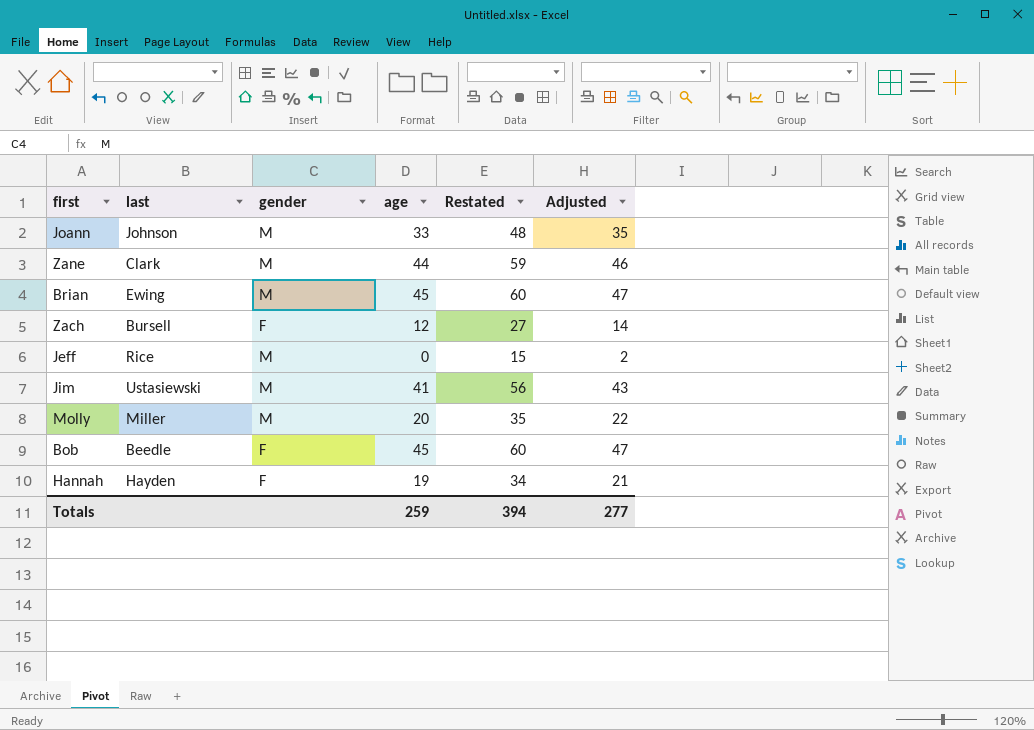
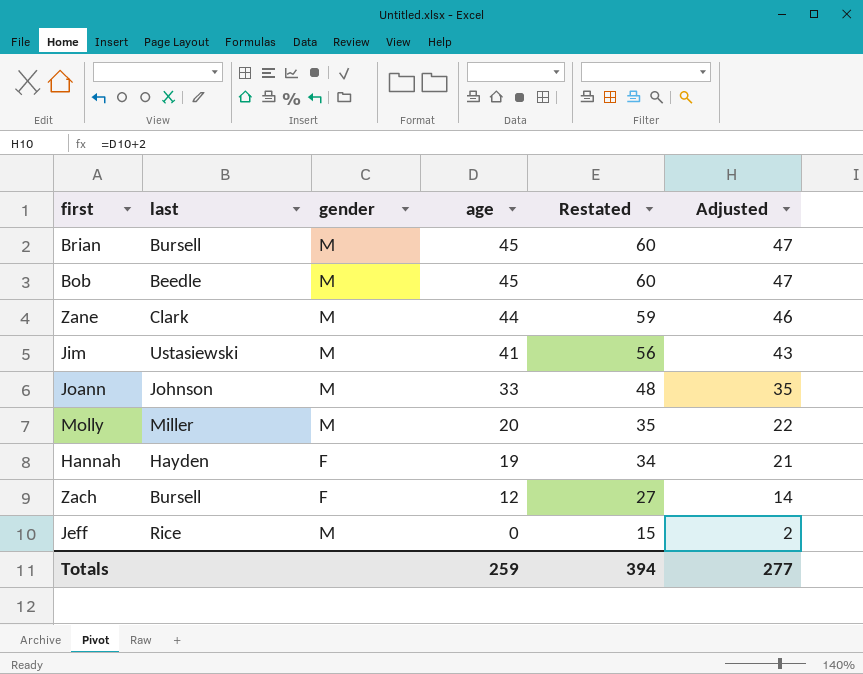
row order: none -> age descending
Brian | last: Ewing -> Bursell
Bob | gender: F -> M

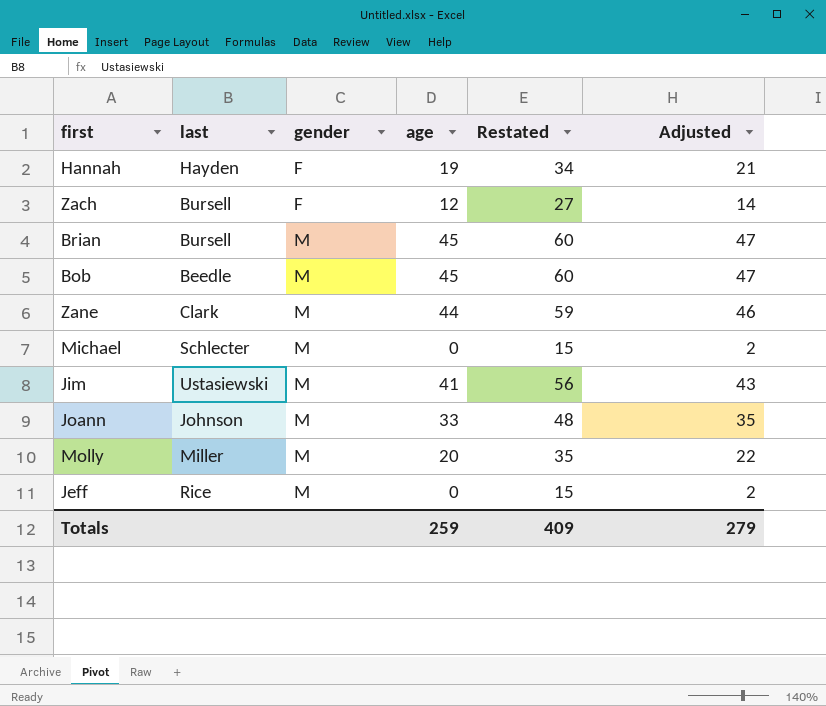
row order: age descending -> gender ascending
row Michael: none -> Schlecter | M | 0 | 15 | 2
Totals | Restated: 394 -> 409
Totals | Adjusted: 277 -> 279

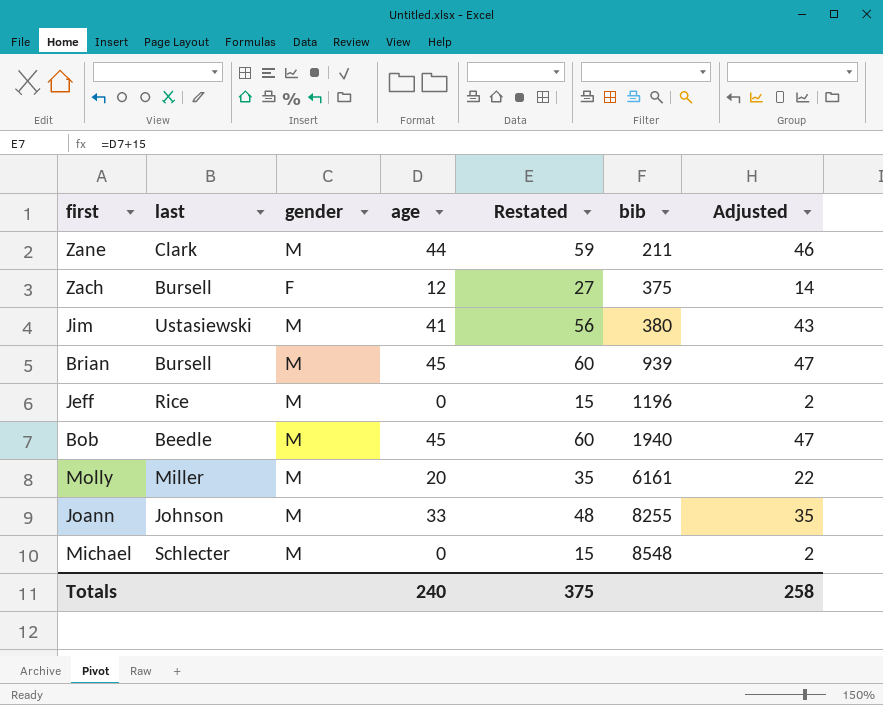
row order: gender ascending -> bib ascending
column bib | position: none -> 6
row Hannah: Hayden | F | 19 | 34 | 21 -> none
Totals | age: 259 -> 240
Totals | Restated: 409 -> 375
Totals | Adjusted: 279 -> 258

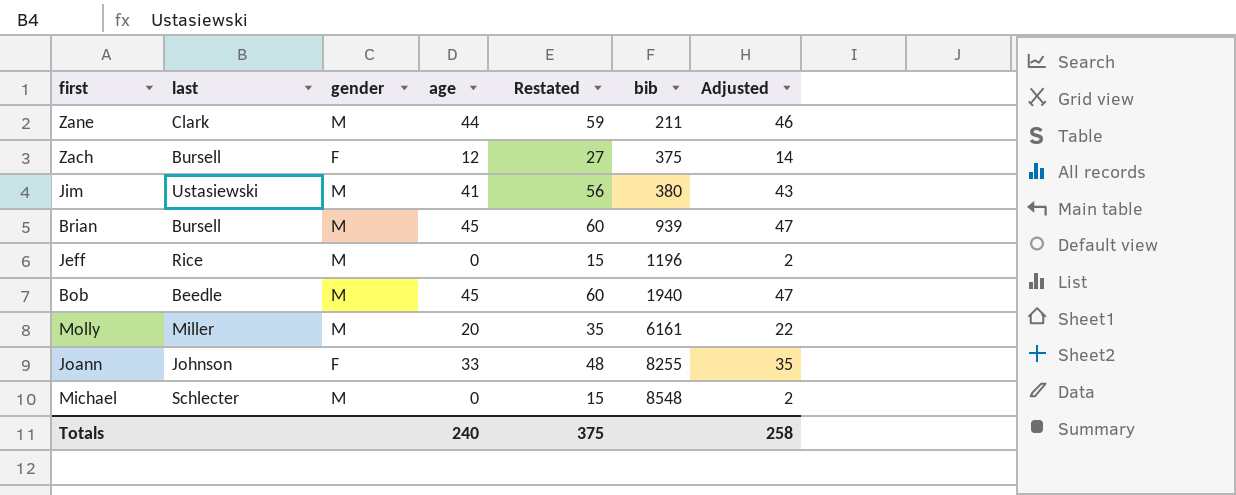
Joann | gender: M -> F

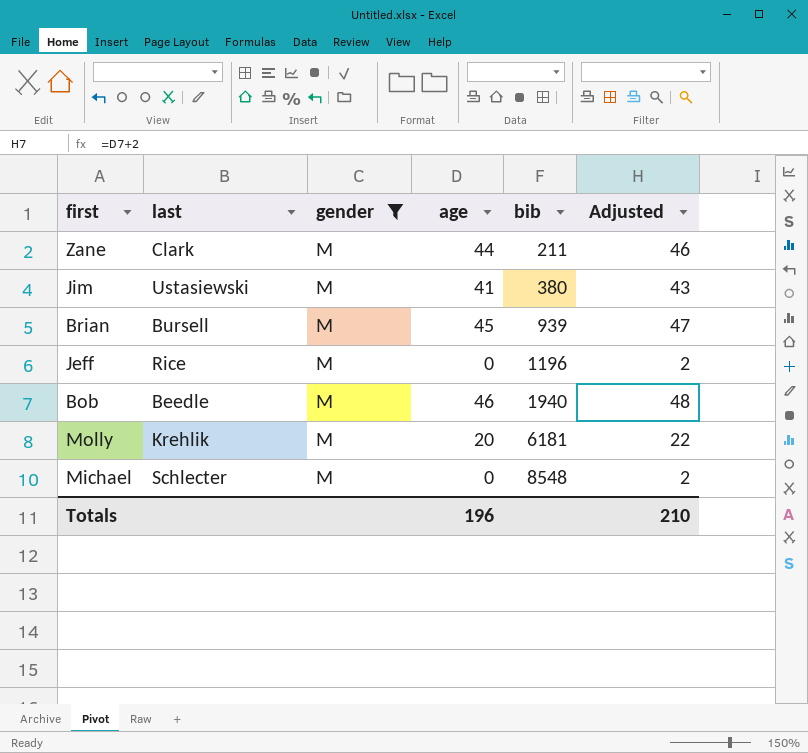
filter: none -> gender = M
column Restated | formula: [age] + 15 -> none
Bob | age: 45 -> 46
Bob | Adjusted: 47 -> 48
Molly | last: Miller -> Krehlik
Molly | bib: 6161 -> 6181
Totals | age: 240 -> 196
Totals | Adjusted: 258 -> 210

